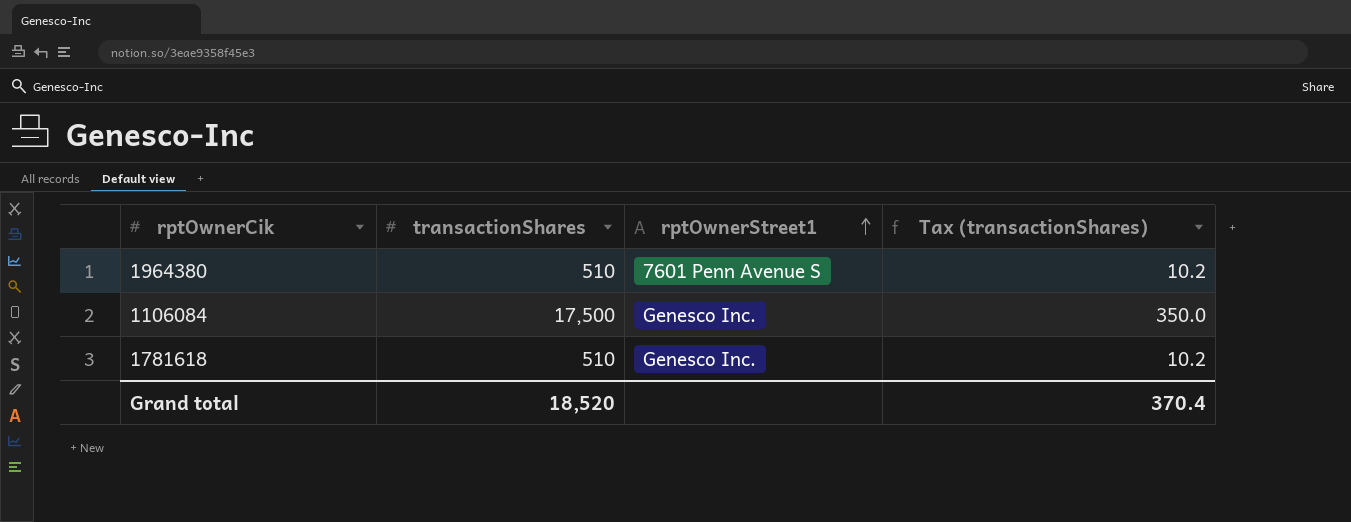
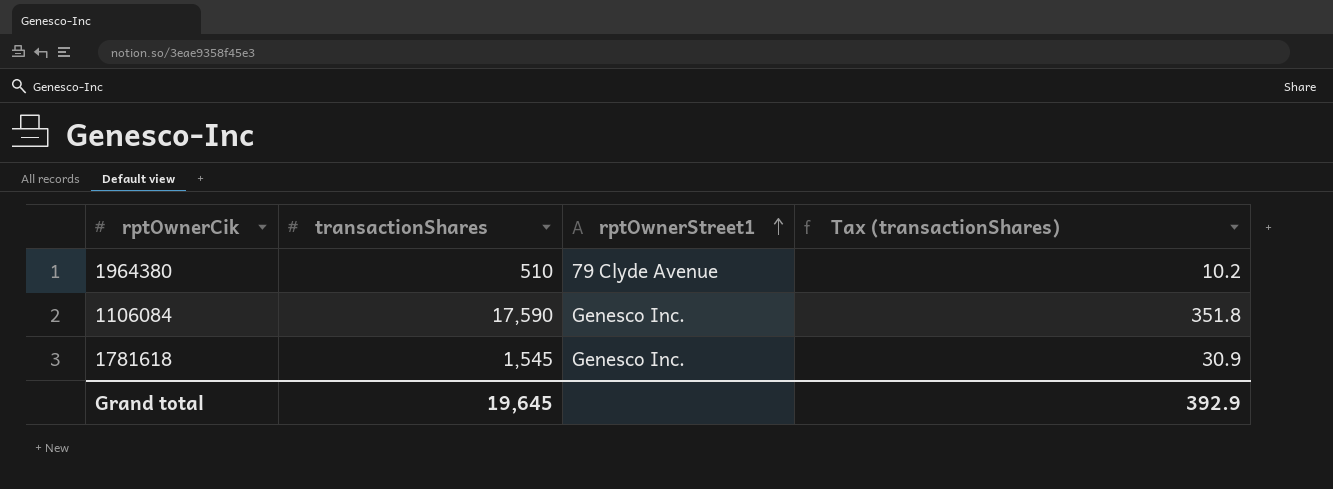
1964380 | rptOwnerStreet1: 7601 Penn Avenue S -> 79 Clyde Avenue
1106084 | transactionShares: 17,500 -> 17,590
1106084 | Tax (transactionShares): 350.0 -> 351.8
1781618 | transactionShares: 510 -> 1,545
1781618 | Tax (transactionShares): 10.2 -> 30.9
Grand total | transactionShares: 18,520 -> 19,645
Grand total | Tax (transactionShares): 370.4 -> 392.9

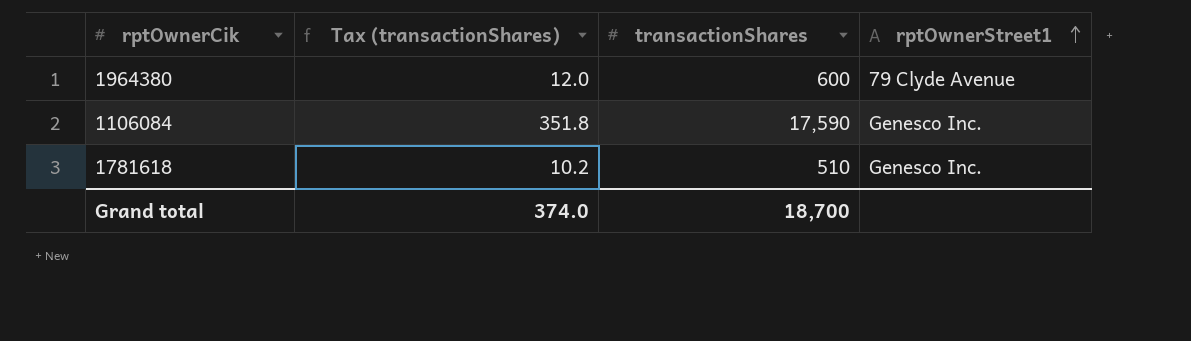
column Tax (transactionShares) | position: 4 -> 2
1964380 | Tax (transactionShares): 10.2 -> 12.0
1964380 | transactionShares: 510 -> 600
1781618 | Tax (transactionShares): 30.9 -> 10.2
1781618 | transactionShares: 1,545 -> 510
Grand total | Tax (transactionShares): 392.9 -> 374.0
Grand total | transactionShares: 19,645 -> 18,700

